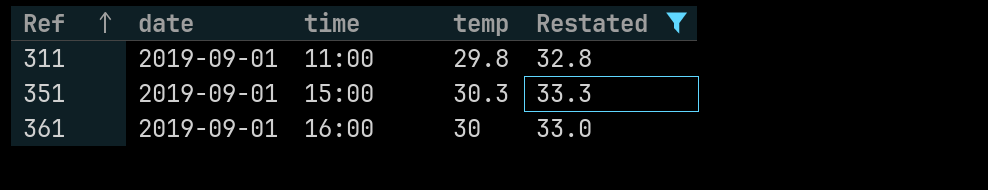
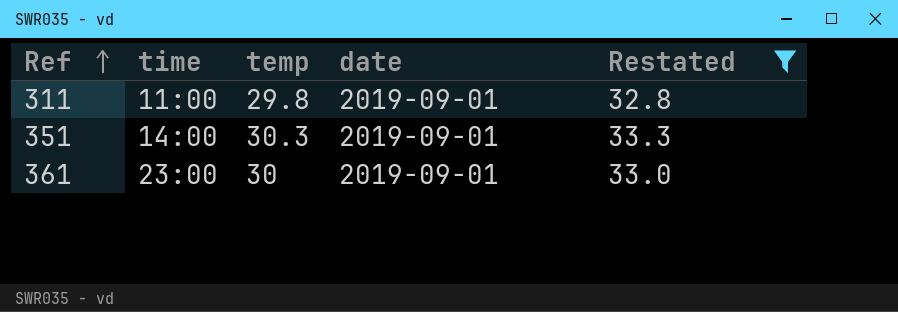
column date | position: 2 -> 4
351 | time: 15:00 -> 14:00
361 | time: 16:00 -> 23:00

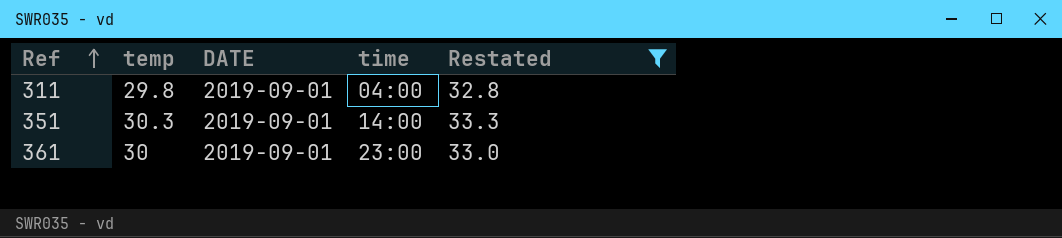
column name: date -> DATE
column time | position: 2 -> 4
311 | time: 11:00 -> 04:00

